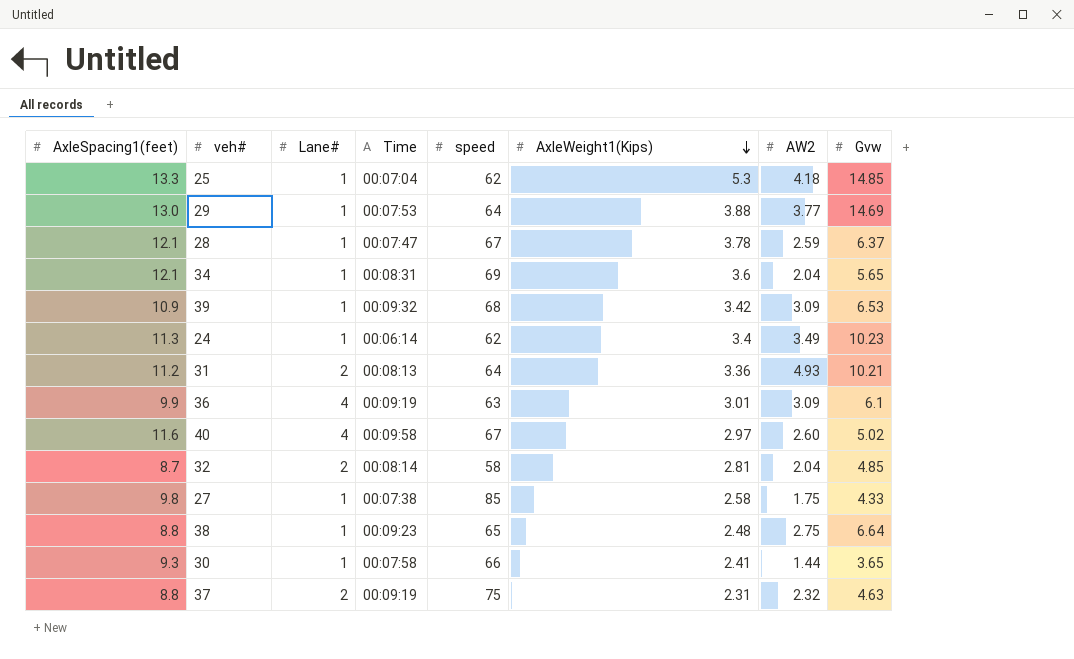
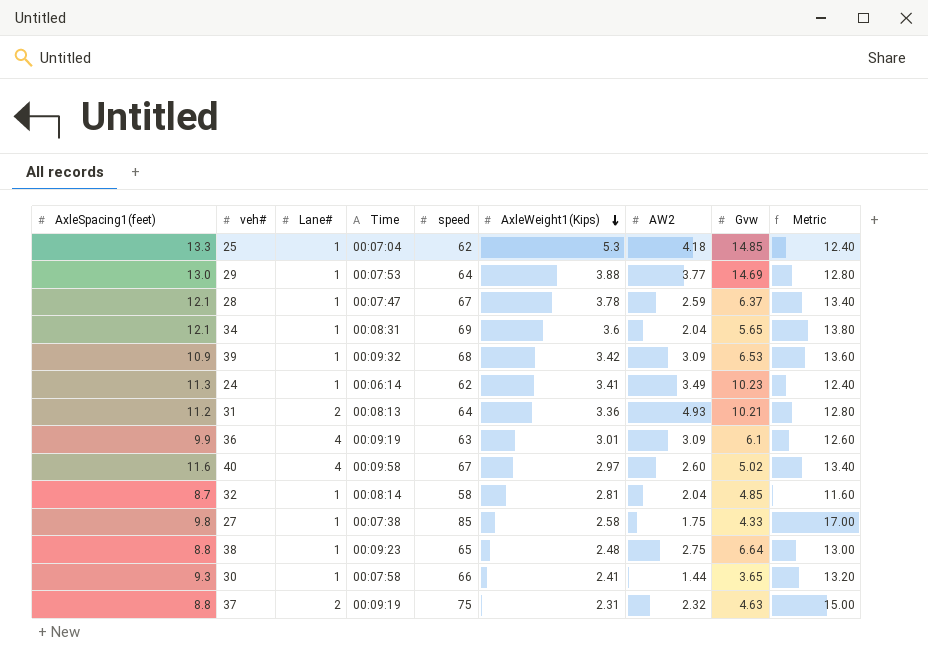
column Metric | formula: none -> [speed] * 0.2
24 | AxleWeight1(Kips): 3.4 -> 3.41
32 | Lane#: 2 -> 1

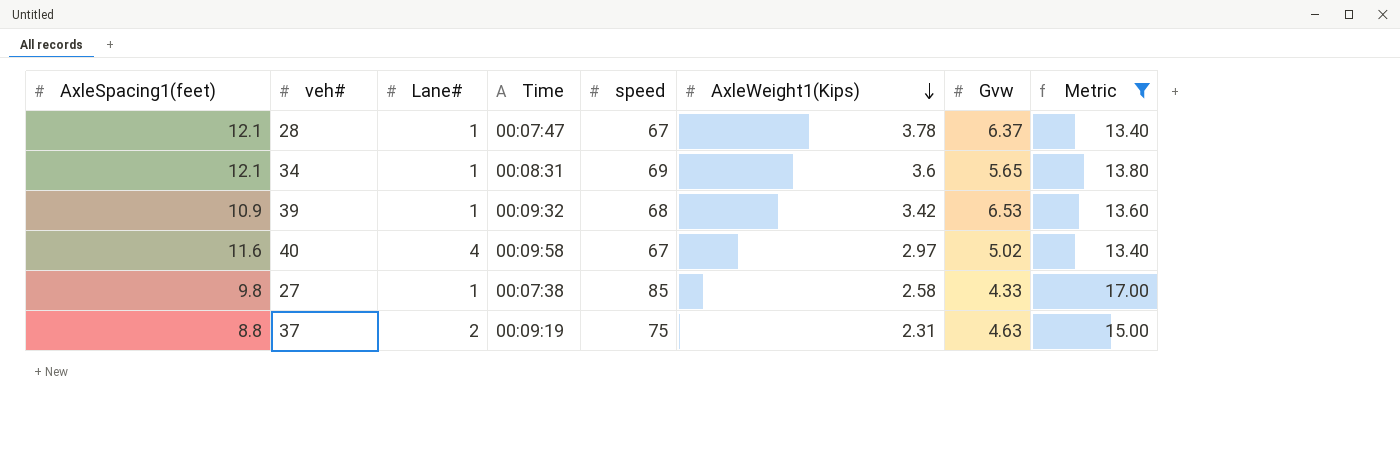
filter: none -> Metric >= 13.40
column AW2 | position: 7 -> none

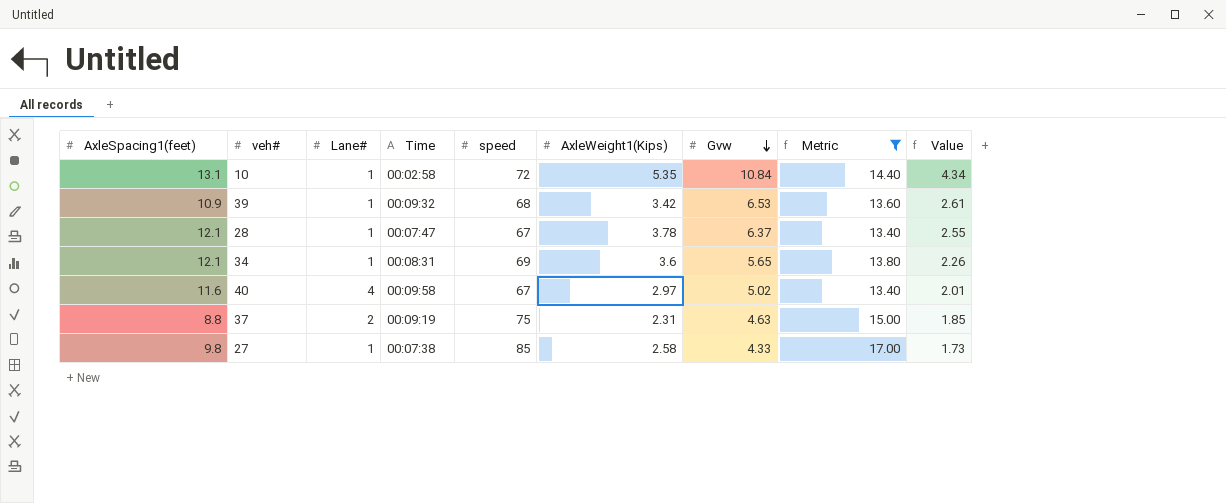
row order: AxleWeight1(Kips) descending -> Gvw descending
column Value | formula: none -> [Gvw] * 0.4
row 10: none -> 13.1 | 1 | 00:02:58 | 72 | 5.35 | 10.84 | 14.40 | 4.34

